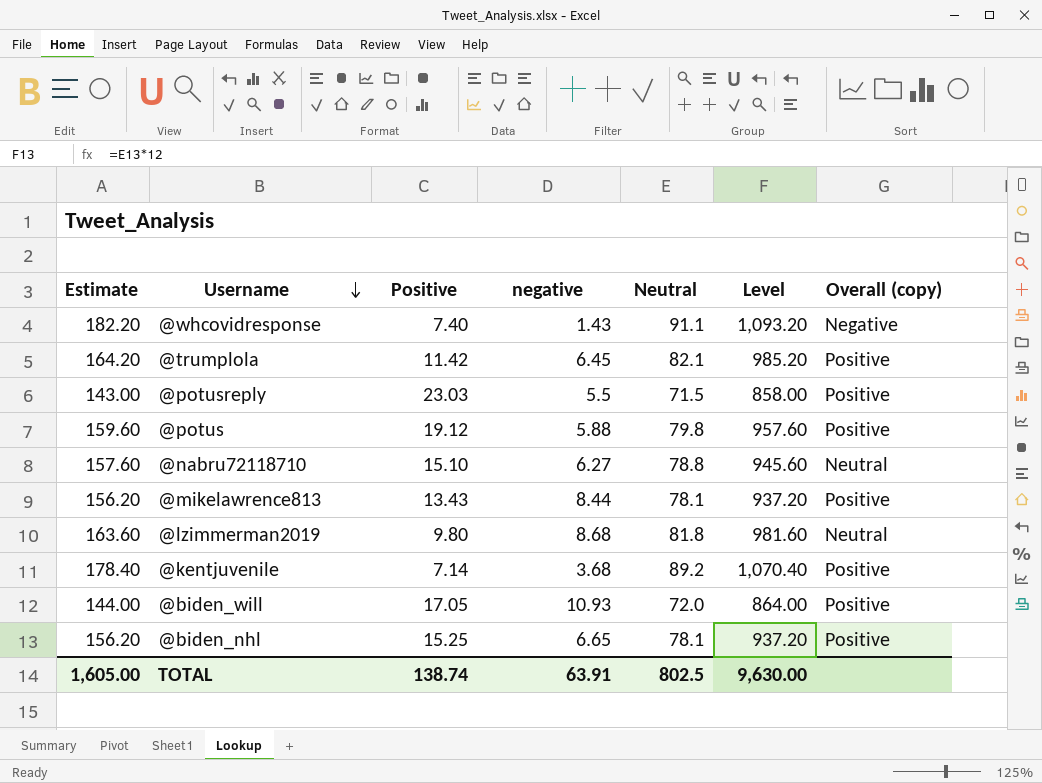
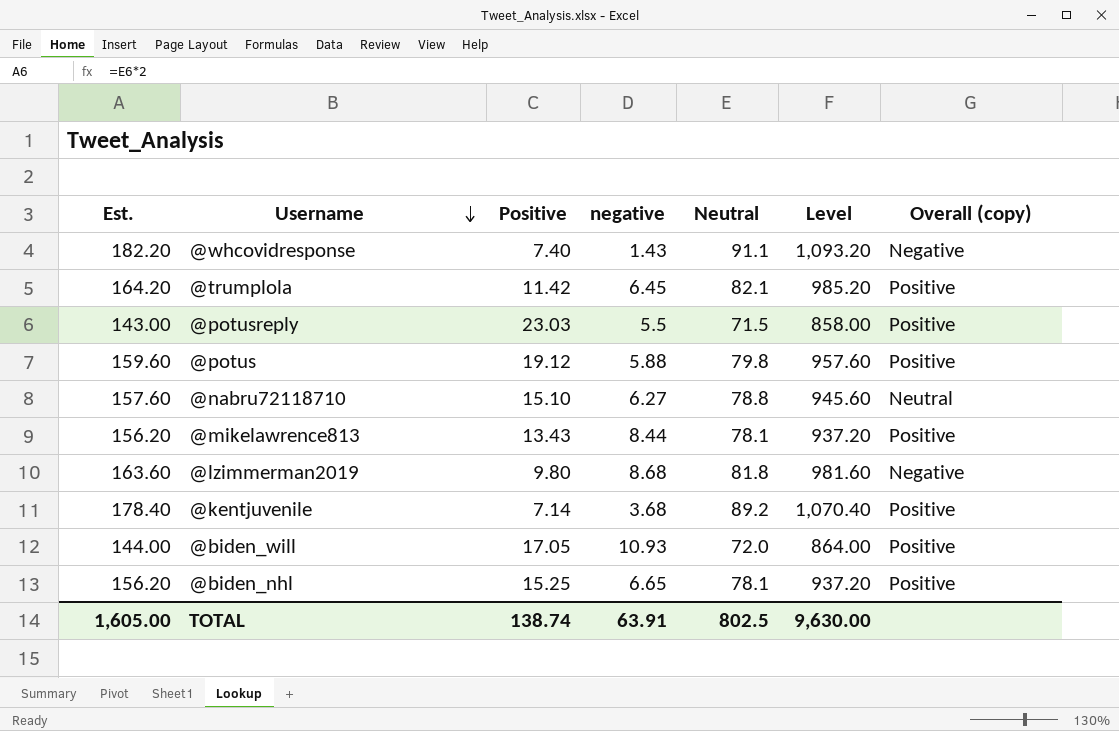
column name: Estimate -> Est.
@lzimmerman2019 | Overall (copy): Neutral -> Negative

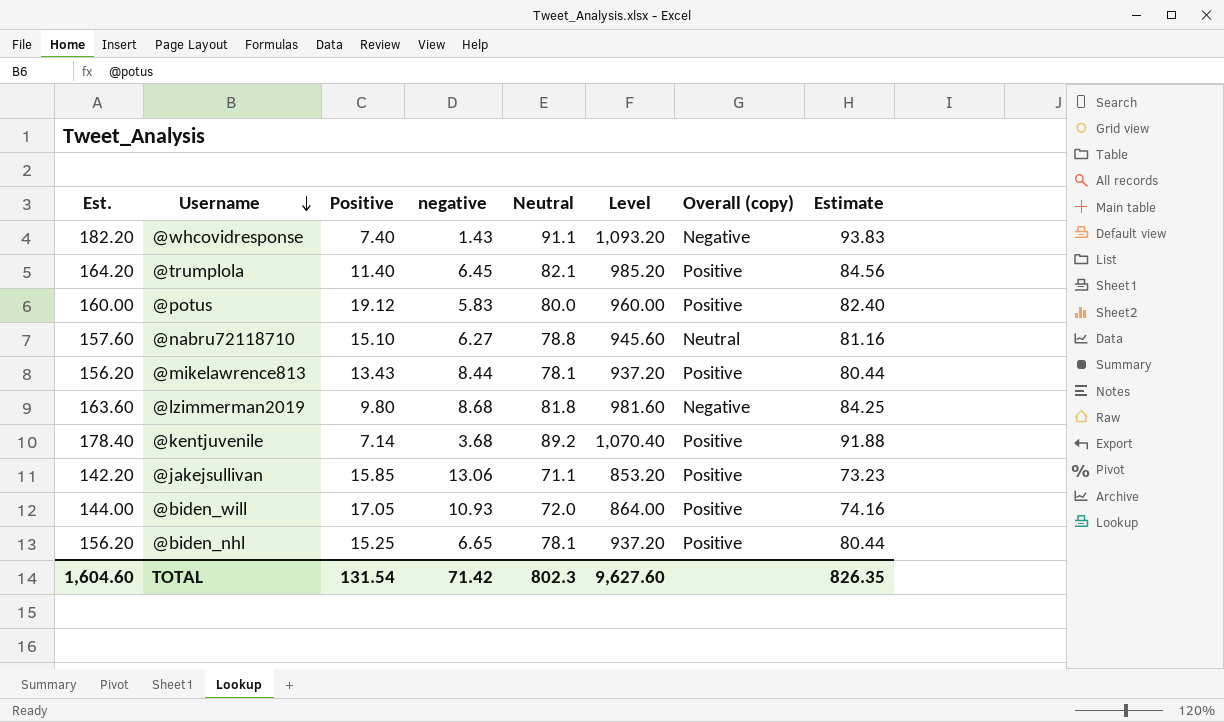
column Estimate | formula: none -> [Neutral] * 1.03
row @potusreply: 143.00 | 23.03 | 5.5 | 71.5 | 858.00 | Positive -> none
@trumplola | Positive: 11.42 -> 11.40
@potus | Est.: 159.60 -> 160.00
@potus | negative: 5.88 -> 5.83
@potus | Neutral: 79.8 -> 80.0
@potus | Level: 957.60 -> 960.00
row @jakejsullivan: none -> 142.20 | 15.85 | 13.06 | 71.1 | 853.20 | Positive | 73.23
TOTAL | Est.: 1,605.00 -> 1,604.60
TOTAL | Positive: 138.74 -> 131.54
TOTAL | negative: 63.91 -> 71.42
TOTAL | Neutral: 802.5 -> 802.3
TOTAL | Level: 9,630.00 -> 9,627.60

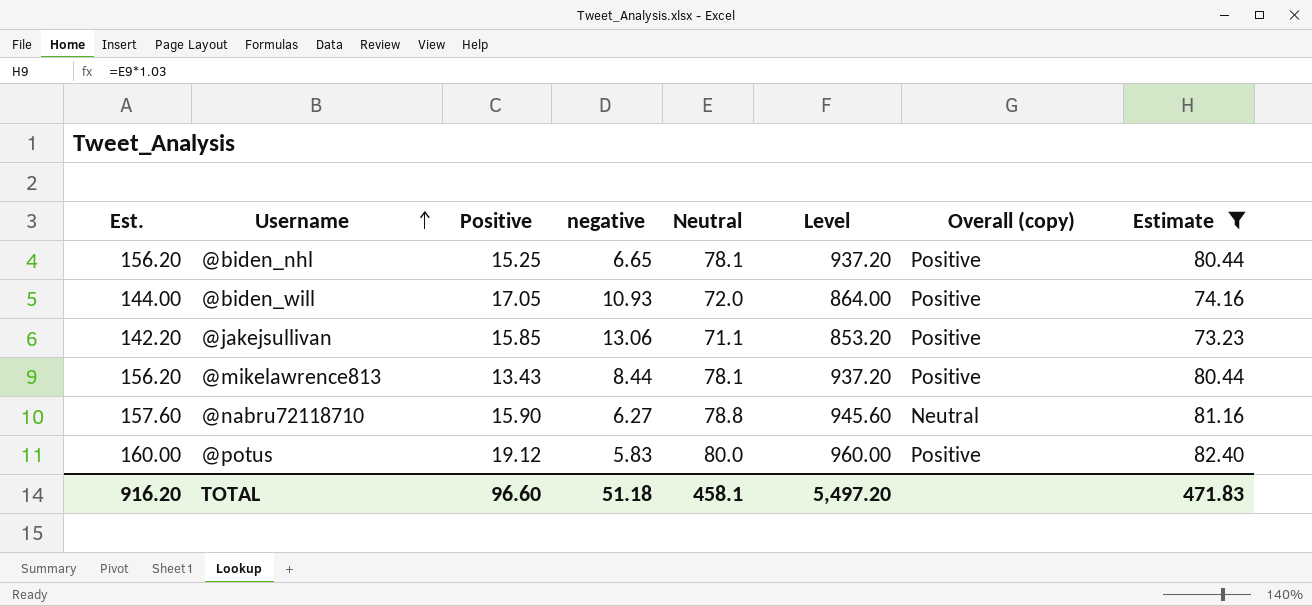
filter: none -> Estimate <= 82.40
row order: Username descending -> Username ascending
@nabru72118710 | Positive: 15.10 -> 15.90
TOTAL | Est.: 1,604.60 -> 916.20
TOTAL | Positive: 131.54 -> 96.60
TOTAL | negative: 71.42 -> 51.18
TOTAL | Neutral: 802.3 -> 458.1
TOTAL | Level: 9,627.60 -> 5,497.20
TOTAL | Estimate: 826.35 -> 471.83

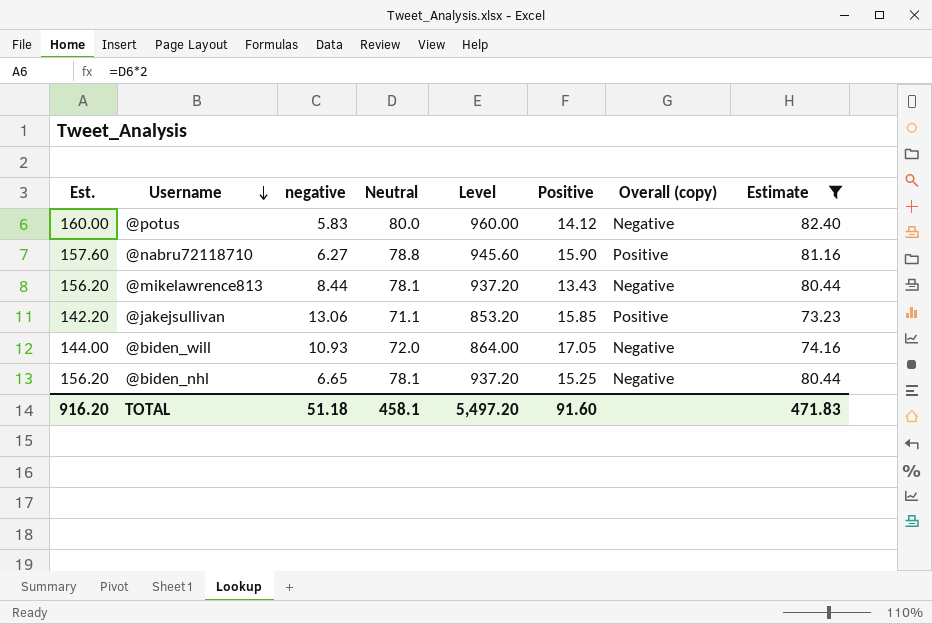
row order: Username ascending -> Username descending
column Positive | position: 3 -> 6
@potus | Positive: 19.12 -> 14.12
@potus | Overall (copy): Positive -> Negative
@nabru72118710 | Overall (copy): Neutral -> Positive
@mikelawrence813 | Overall (copy): Positive -> Negative
@biden_will | Overall (copy): Positive -> Negative
@biden_nhl | Overall (copy): Positive -> Negative
TOTAL | Positive: 96.60 -> 91.60

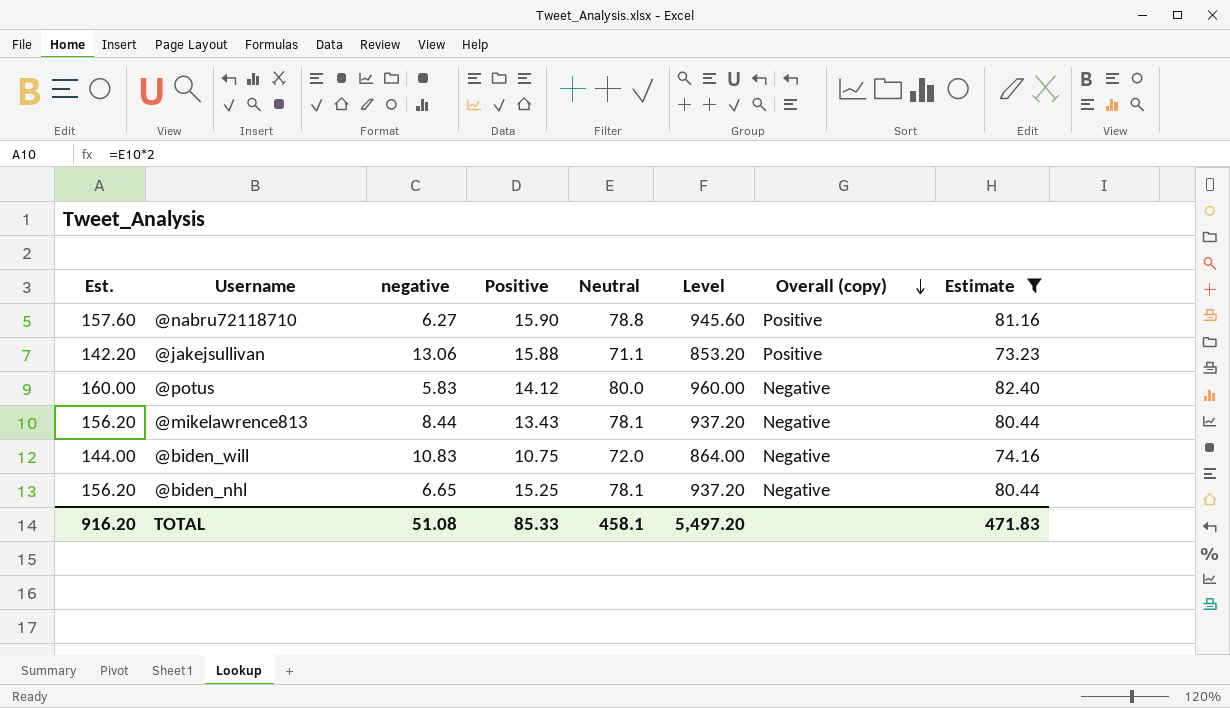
row order: Username descending -> Overall (copy) descending
column Positive | position: 6 -> 4
@jakejsullivan | Positive: 15.85 -> 15.88
@biden_will | negative: 10.93 -> 10.83
@biden_will | Positive: 17.05 -> 10.75
TOTAL | negative: 51.18 -> 51.08
TOTAL | Positive: 91.60 -> 85.33

